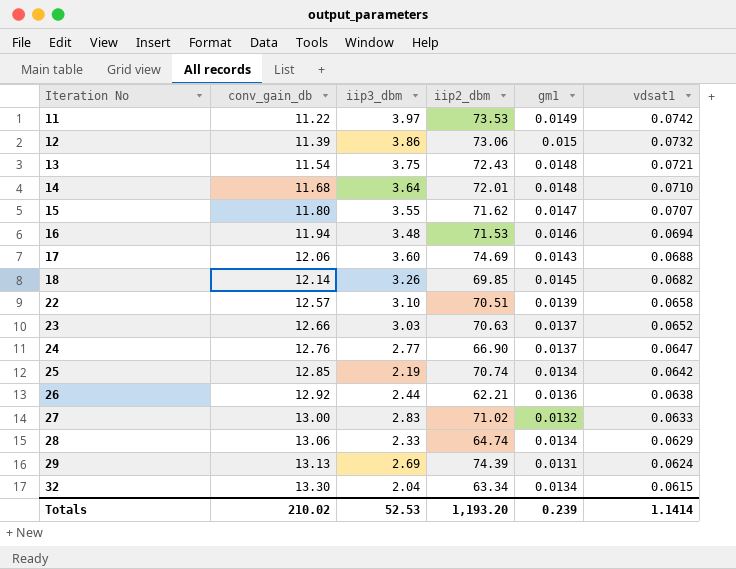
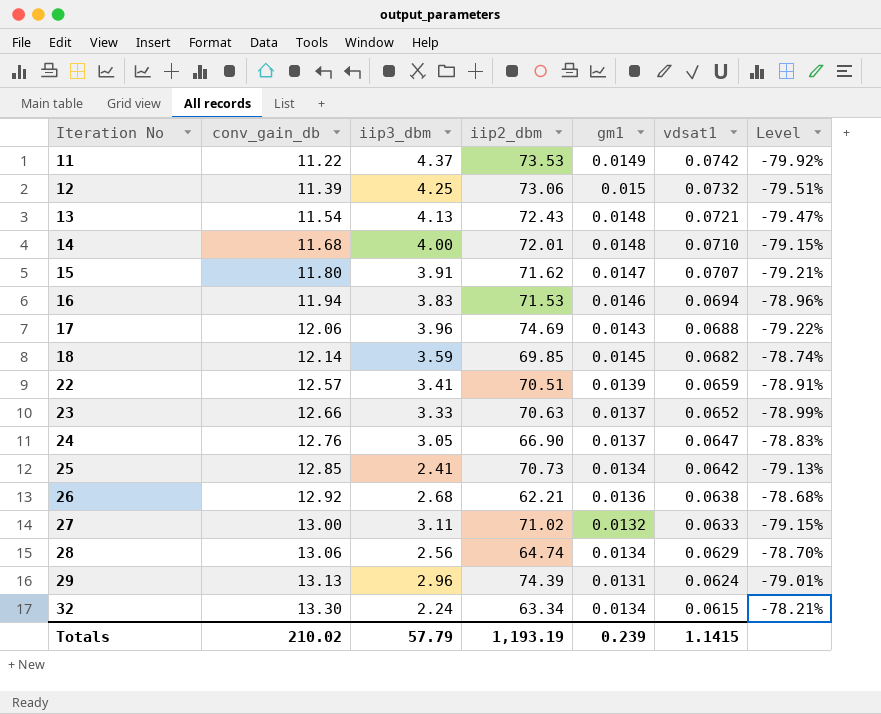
column Level | formula: none -> ([gm1] - [vdsat1]) / [vdsat1]
11 | iip3_dbm: 3.97 -> 4.37
12 | iip3_dbm: 3.86 -> 4.25
13 | iip3_dbm: 3.75 -> 4.13
14 | iip3_dbm: 3.64 -> 4.00
15 | iip3_dbm: 3.55 -> 3.91
16 | iip3_dbm: 3.48 -> 3.83
17 | iip3_dbm: 3.60 -> 3.96
18 | iip3_dbm: 3.26 -> 3.59
22 | iip3_dbm: 3.10 -> 3.41
22 | vdsat1: 0.0658 -> 0.0659
23 | iip3_dbm: 3.03 -> 3.33
24 | iip3_dbm: 2.77 -> 3.05
25 | iip3_dbm: 2.19 -> 2.41
25 | iip2_dbm: 70.74 -> 70.73
26 | iip3_dbm: 2.44 -> 2.68
27 | iip3_dbm: 2.83 -> 3.11
28 | iip3_dbm: 2.33 -> 2.56
29 | iip3_dbm: 2.69 -> 2.96
32 | iip3_dbm: 2.04 -> 2.24
Totals | iip3_dbm: 52.53 -> 57.79
Totals | iip2_dbm: 1,193.20 -> 1,193.19
Totals | vdsat1: 1.1414 -> 1.1415

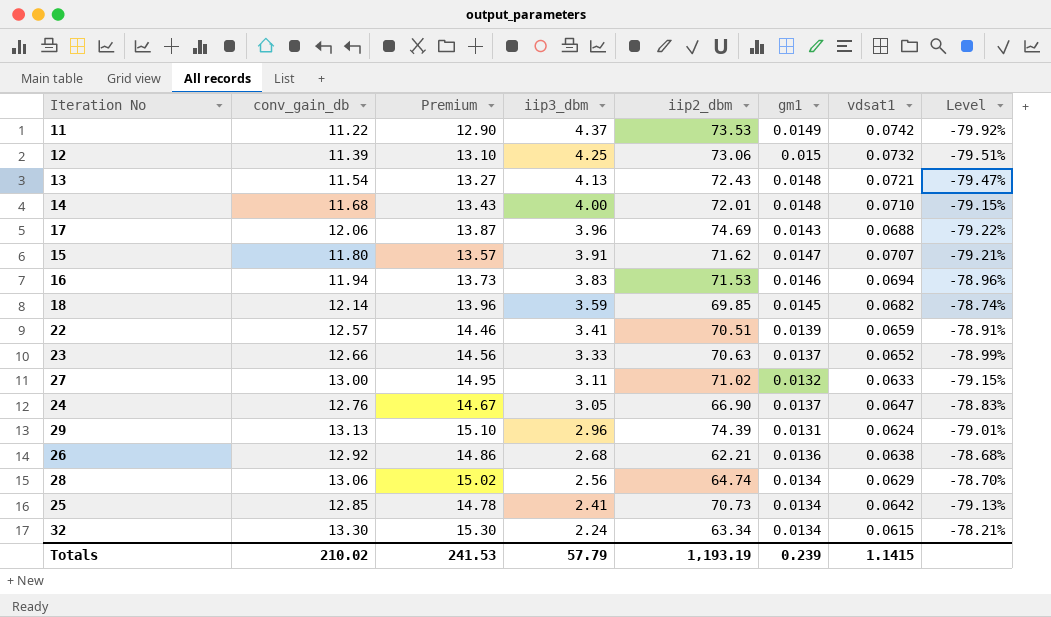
row order: Iteration No ascending -> iip3_dbm descending
column Premium | formula: none -> [conv_gain_db] * 1.15

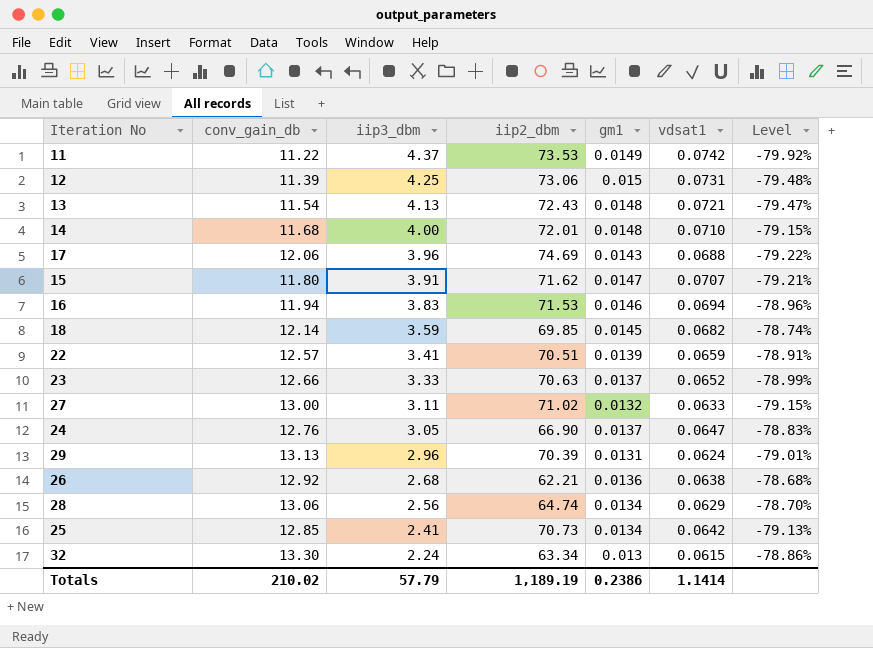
column Premium | formula: [conv_gain_db] * 1.15 -> none
12 | vdsat1: 0.0732 -> 0.0731
12 | Level: -79.51% -> -79.48%
29 | iip2_dbm: 74.39 -> 70.39
32 | gm1: 0.0134 -> 0.013
32 | Level: -78.21% -> -78.86%
Totals | iip2_dbm: 1,193.19 -> 1,189.19
Totals | gm1: 0.239 -> 0.2386
Totals | vdsat1: 1.1415 -> 1.1414

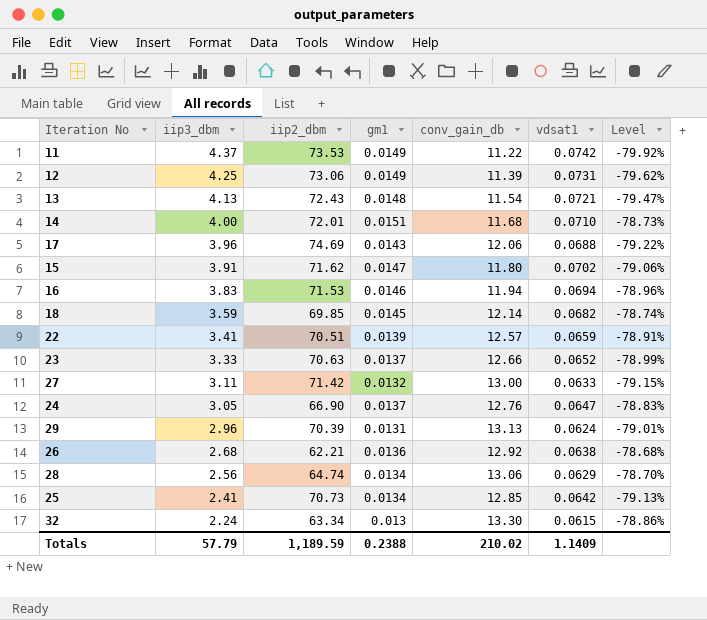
column conv_gain_db | position: 2 -> 5
12 | gm1: 0.015 -> 0.0149
12 | Level: -79.48% -> -79.62%
14 | gm1: 0.0148 -> 0.0151
14 | Level: -79.15% -> -78.73%
15 | vdsat1: 0.0707 -> 0.0702
15 | Level: -79.21% -> -79.06%
27 | iip2_dbm: 71.02 -> 71.42
Totals | iip2_dbm: 1,189.19 -> 1,189.59
Totals | gm1: 0.2386 -> 0.2388
Totals | vdsat1: 1.1414 -> 1.1409

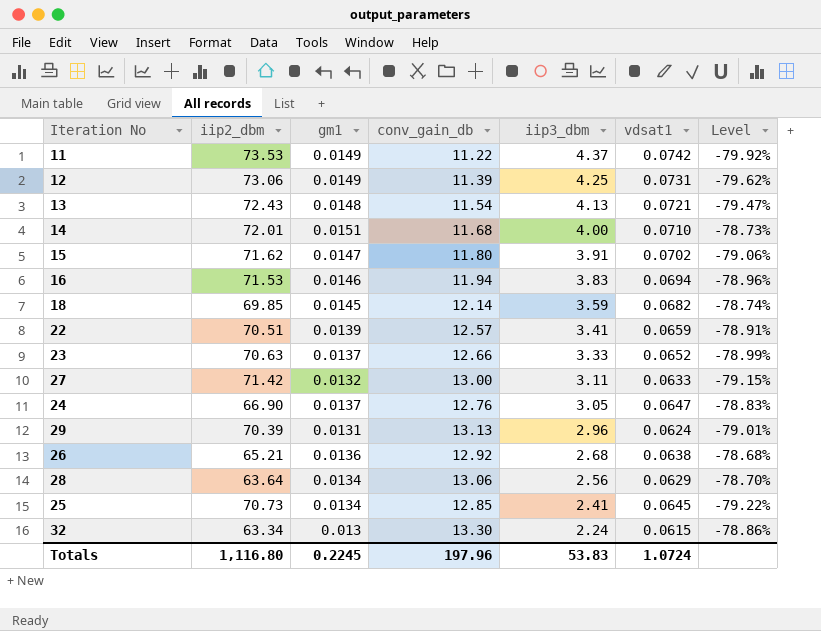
column iip3_dbm | position: 2 -> 5
row 17: 3.96 | 74.69 | 0.0143 | 12.06 | 0.0688 | -79.22% -> none
26 | iip2_dbm: 62.21 -> 65.21
28 | iip2_dbm: 64.74 -> 63.64
25 | vdsat1: 0.0642 -> 0.0645
25 | Level: -79.13% -> -79.22%
Totals | iip2_dbm: 1,189.59 -> 1,116.80
Totals | gm1: 0.2388 -> 0.2245
Totals | conv_gain_db: 210.02 -> 197.96
Totals | iip3_dbm: 57.79 -> 53.83
Totals | vdsat1: 1.1409 -> 1.0724

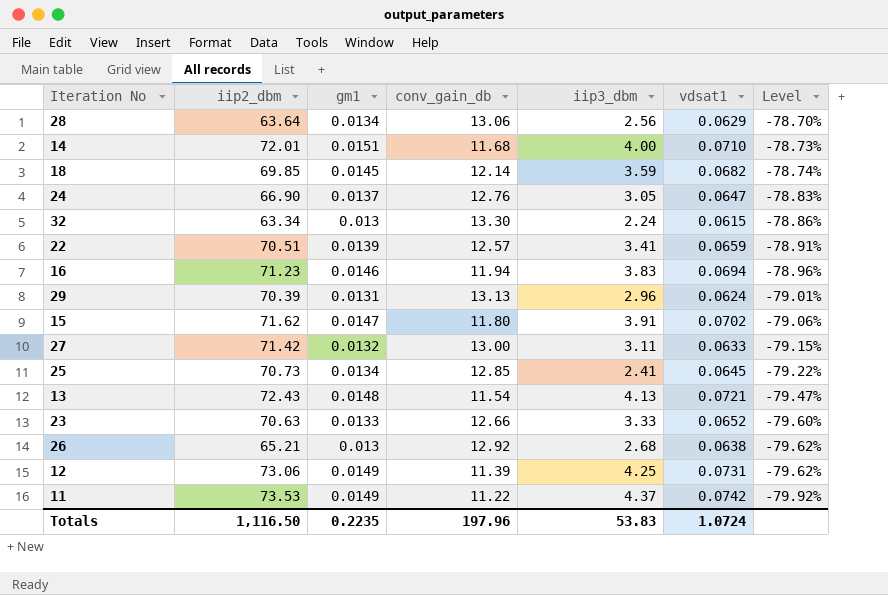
row order: iip3_dbm descending -> Level descending
16 | iip2_dbm: 71.53 -> 71.23
23 | gm1: 0.0137 -> 0.0133
23 | Level: -78.99% -> -79.60%
26 | gm1: 0.0136 -> 0.013
26 | Level: -78.68% -> -79.62%
Totals | iip2_dbm: 1,116.80 -> 1,116.50
Totals | gm1: 0.2245 -> 0.2235

